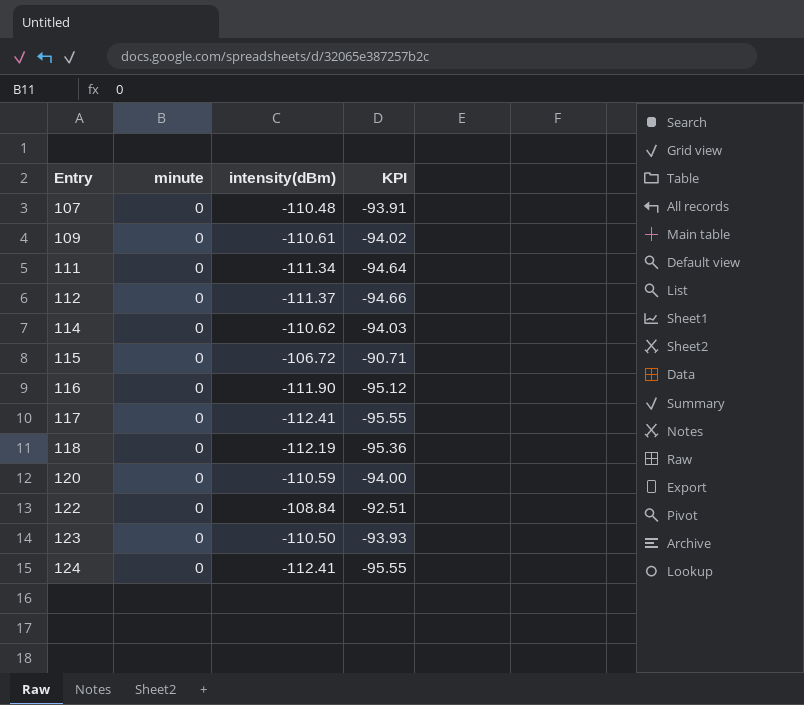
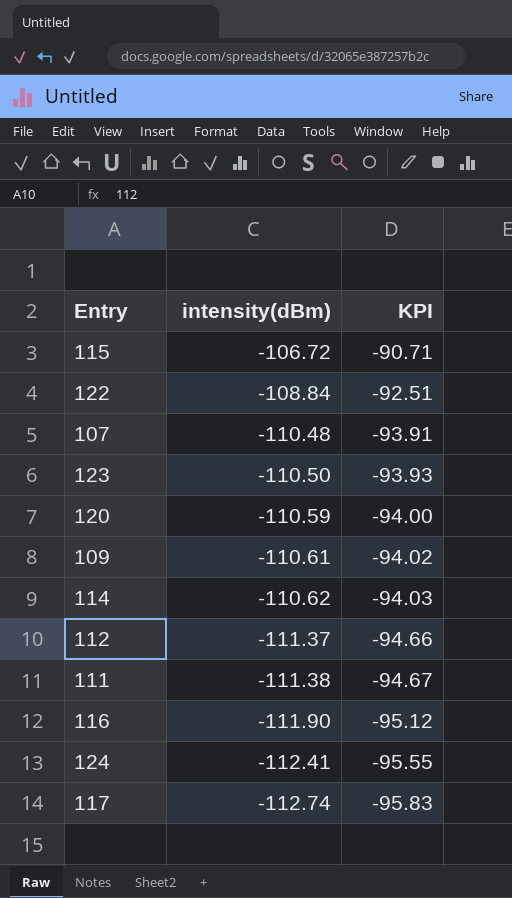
row order: Entry ascending -> intensity(dBm) descending
column minute | position: 2 -> none
row 118: 0 | -112.19 | -95.36 -> none
111 | intensity(dBm): -111.34 -> -111.38
111 | KPI: -94.64 -> -94.67
117 | intensity(dBm): -112.41 -> -112.74
117 | KPI: -95.55 -> -95.83

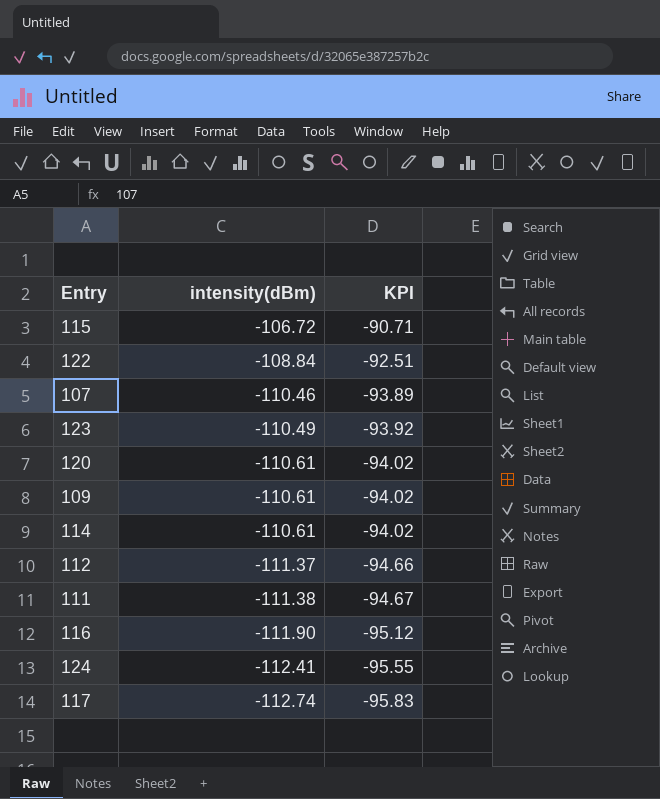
107 | intensity(dBm): -110.48 -> -110.46
107 | KPI: -93.91 -> -93.89
123 | intensity(dBm): -110.50 -> -110.49
123 | KPI: -93.93 -> -93.92
120 | intensity(dBm): -110.59 -> -110.61
120 | KPI: -94.00 -> -94.02
114 | intensity(dBm): -110.62 -> -110.61
114 | KPI: -94.03 -> -94.02

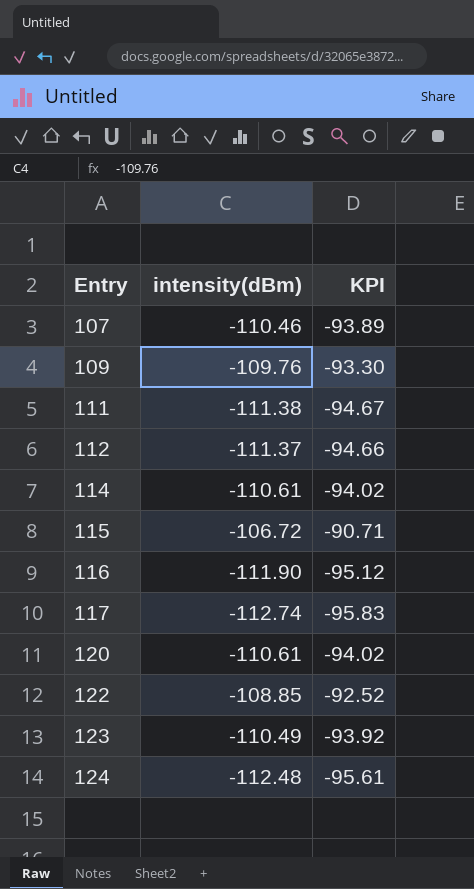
row order: intensity(dBm) descending -> Entry ascending
109 | intensity(dBm): -110.61 -> -109.76
109 | KPI: -94.02 -> -93.30
122 | intensity(dBm): -108.84 -> -108.85
122 | KPI: -92.51 -> -92.52
124 | intensity(dBm): -112.41 -> -112.48
124 | KPI: -95.55 -> -95.61

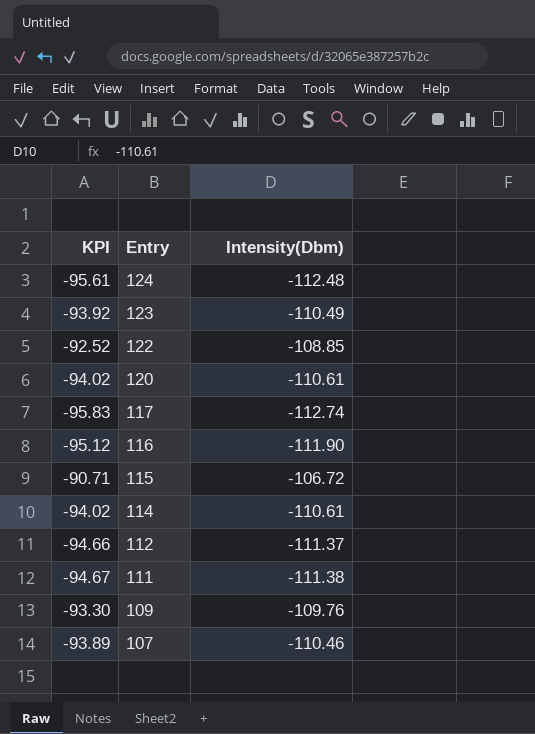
row order: Entry ascending -> Entry descending
column KPI | position: 3 -> 1
column name: intensity(dBm) -> Intensity(Dbm)

